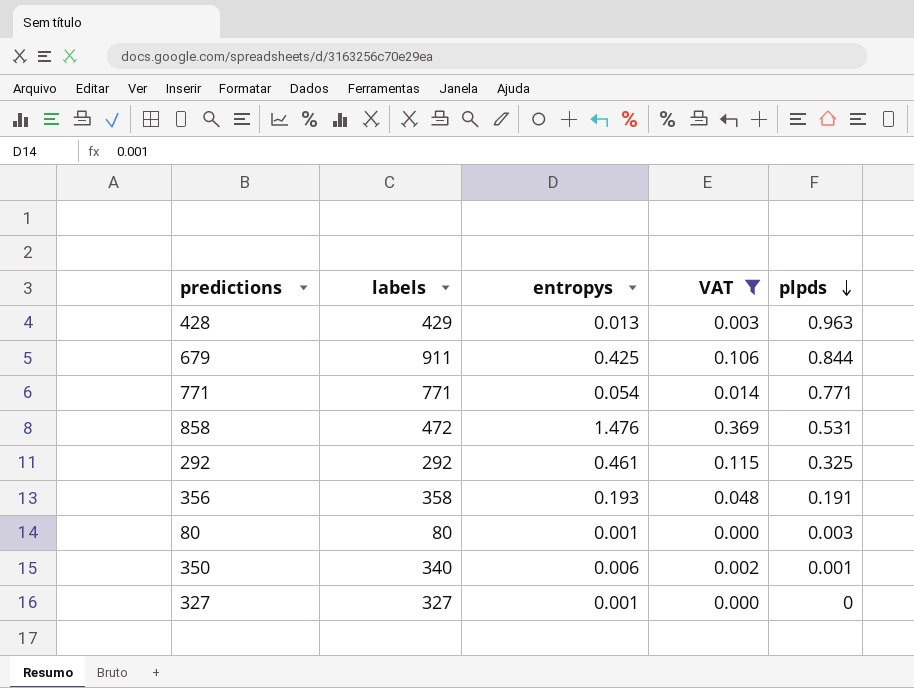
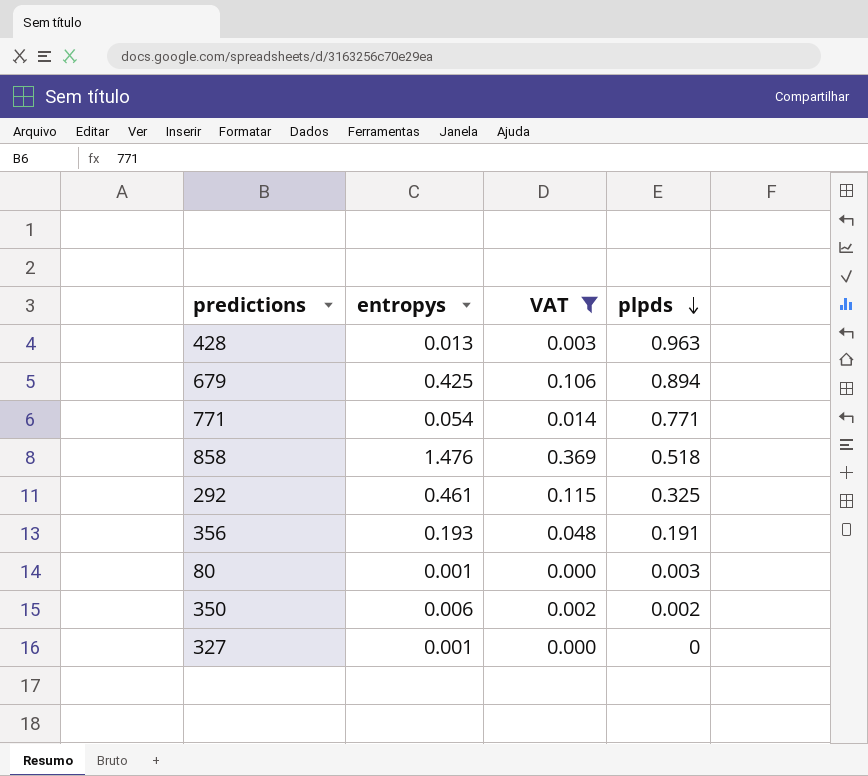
column labels | position: 2 -> none
679 | plpds: 0.844 -> 0.894
858 | plpds: 0.531 -> 0.518
350 | plpds: 0.001 -> 0.002

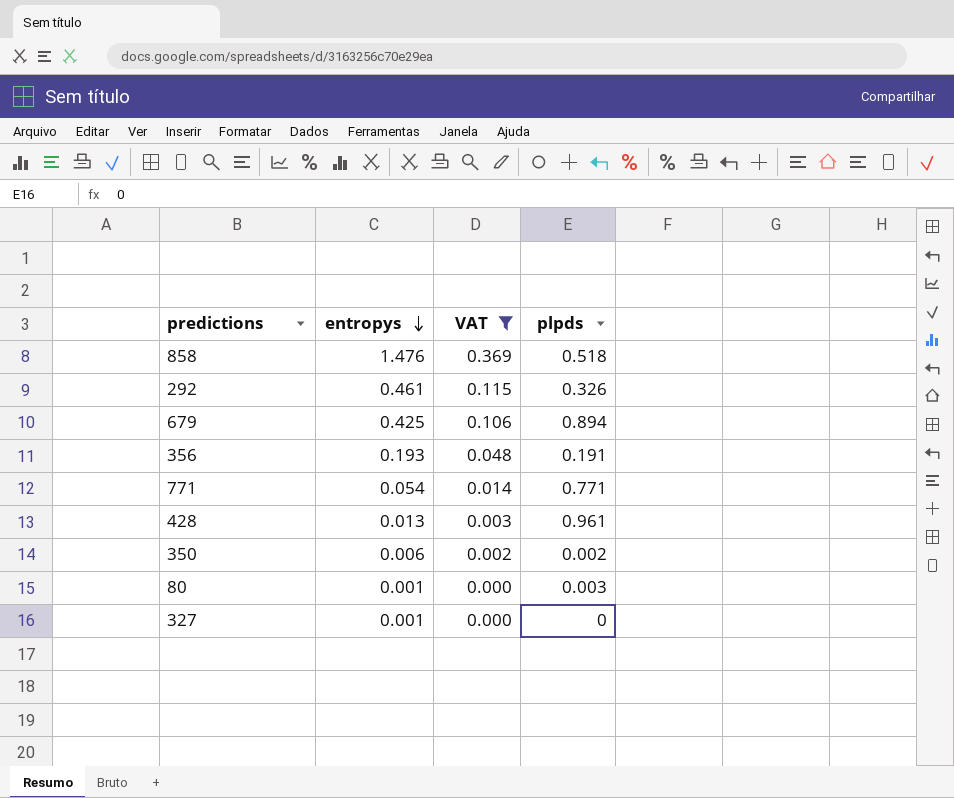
row order: plpds descending -> entropys descending
292 | plpds: 0.325 -> 0.326
428 | plpds: 0.963 -> 0.961

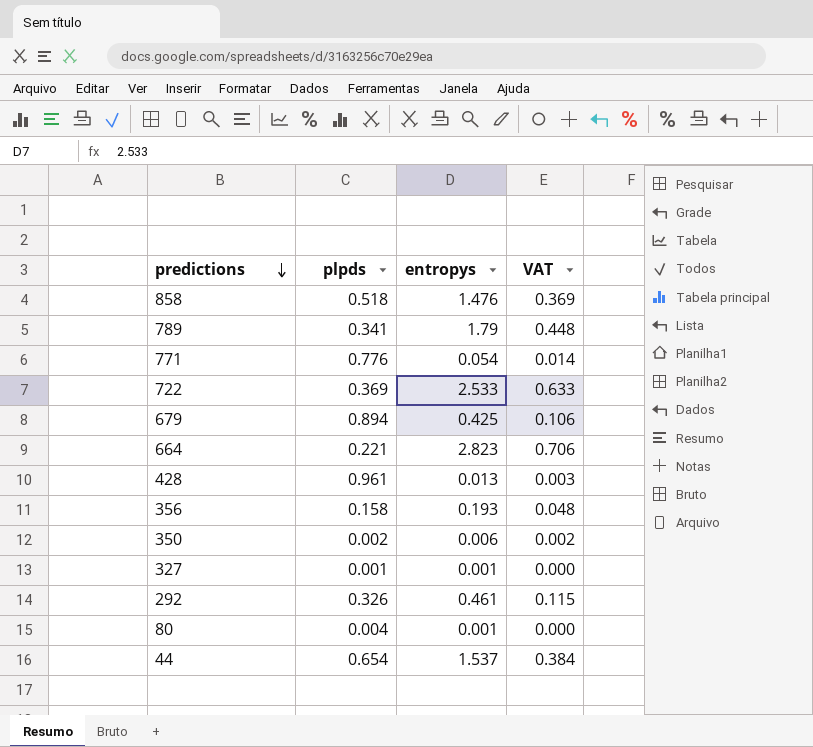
filter: VAT <= 0.369 -> none
row order: entropys descending -> predictions descending
column plpds | position: 4 -> 2
771 | plpds: 0.771 -> 0.776
356 | plpds: 0.191 -> 0.158
327 | plpds: 0 -> 0.001
80 | plpds: 0.003 -> 0.004

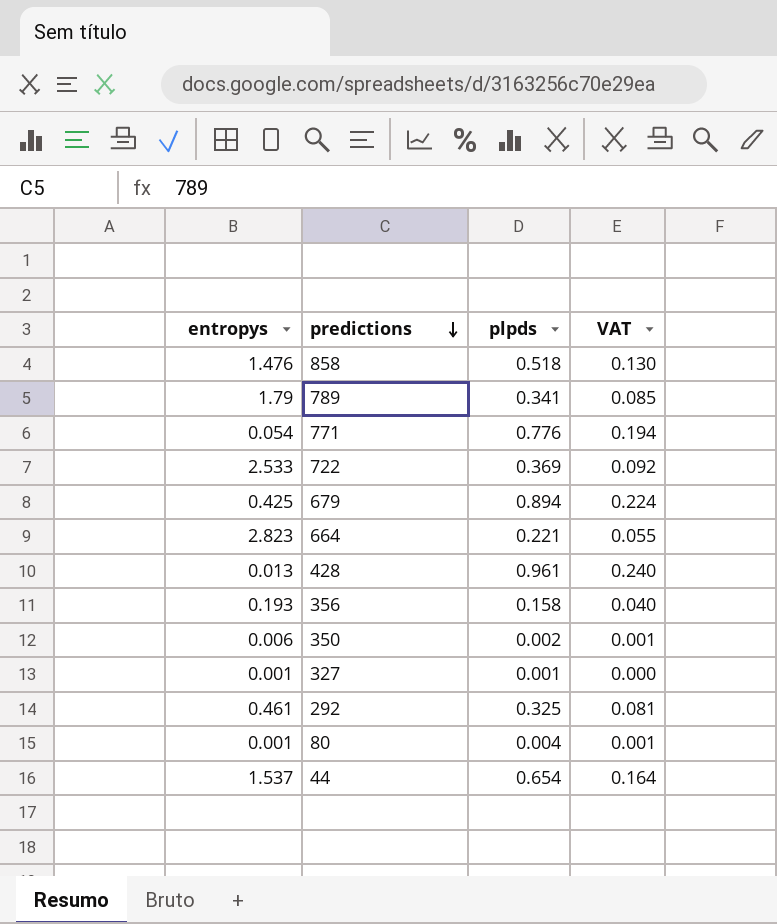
column entropys | position: 3 -> 1
column VAT | formula: [entropys] * 0.25 -> [plpds] * 0.25
292 | plpds: 0.326 -> 0.325

